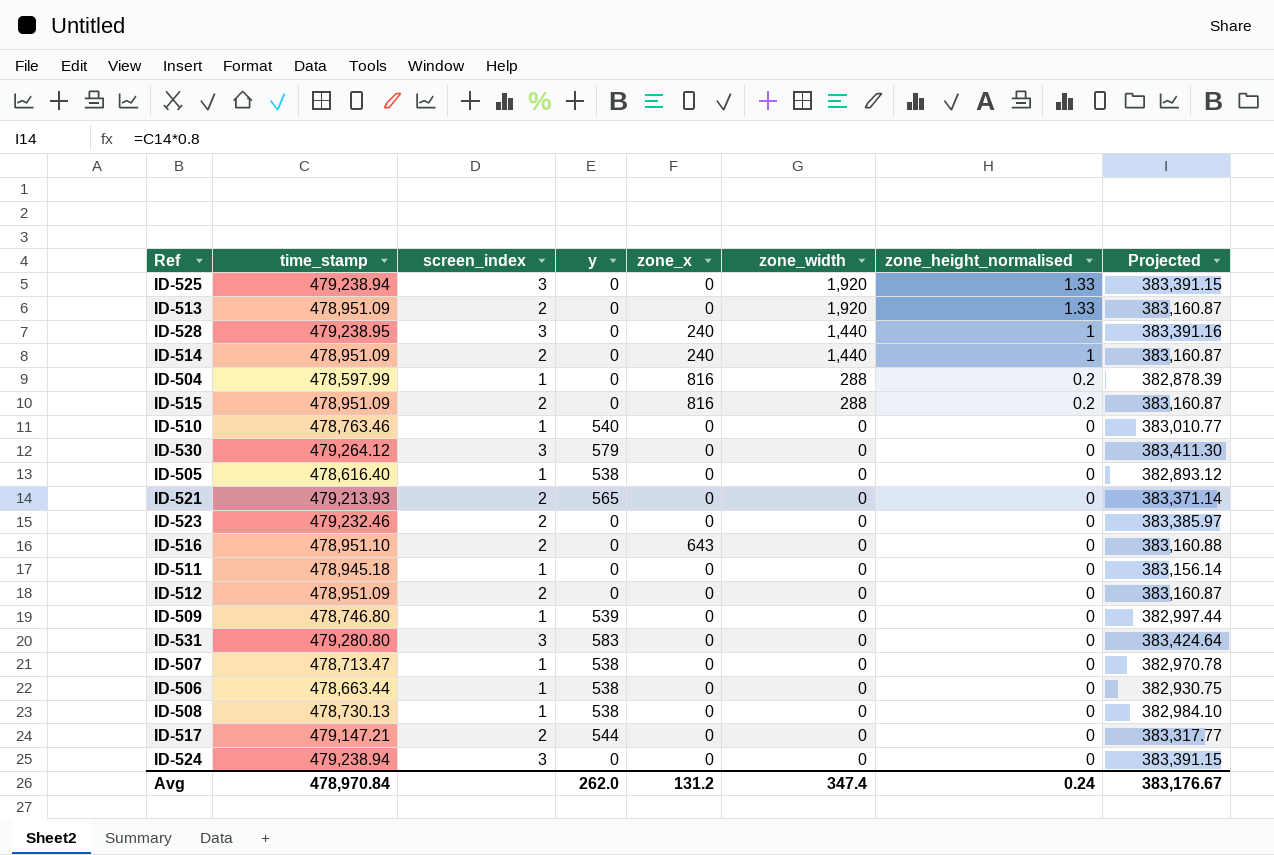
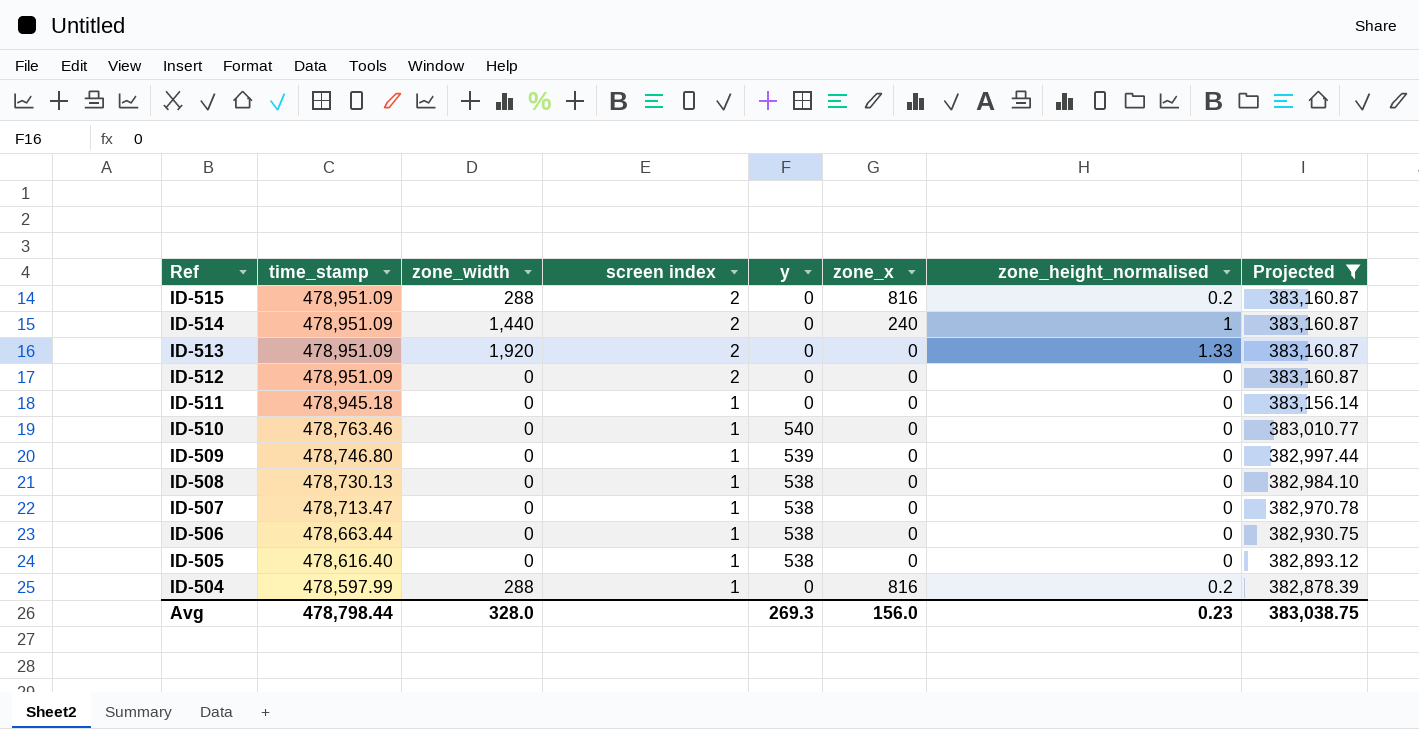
filter: none -> Projected <= 383,160.87
row order: zone_width descending -> Ref descending
column zone_width | position: 6 -> 3
column name: screen_index -> screen index
Avg | time_stamp: 478,970.84 -> 478,798.44
Avg | zone_width: 347.4 -> 328.0
Avg | y: 262.0 -> 269.3
Avg | zone_x: 131.2 -> 156.0
Avg | zone_height_normalised: 0.24 -> 0.23
Avg | Projected: 383,176.67 -> 383,038.75

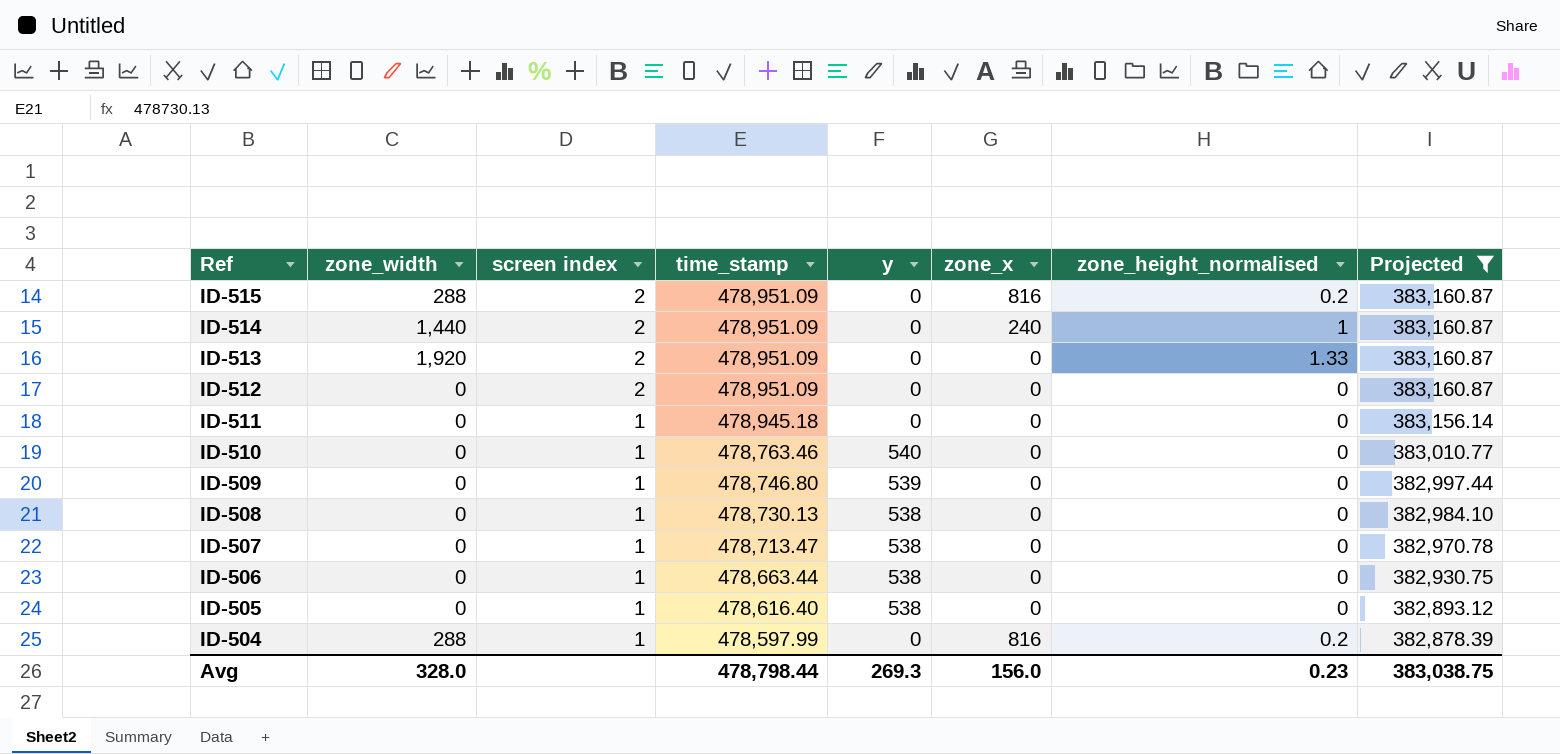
column time_stamp | position: 2 -> 4

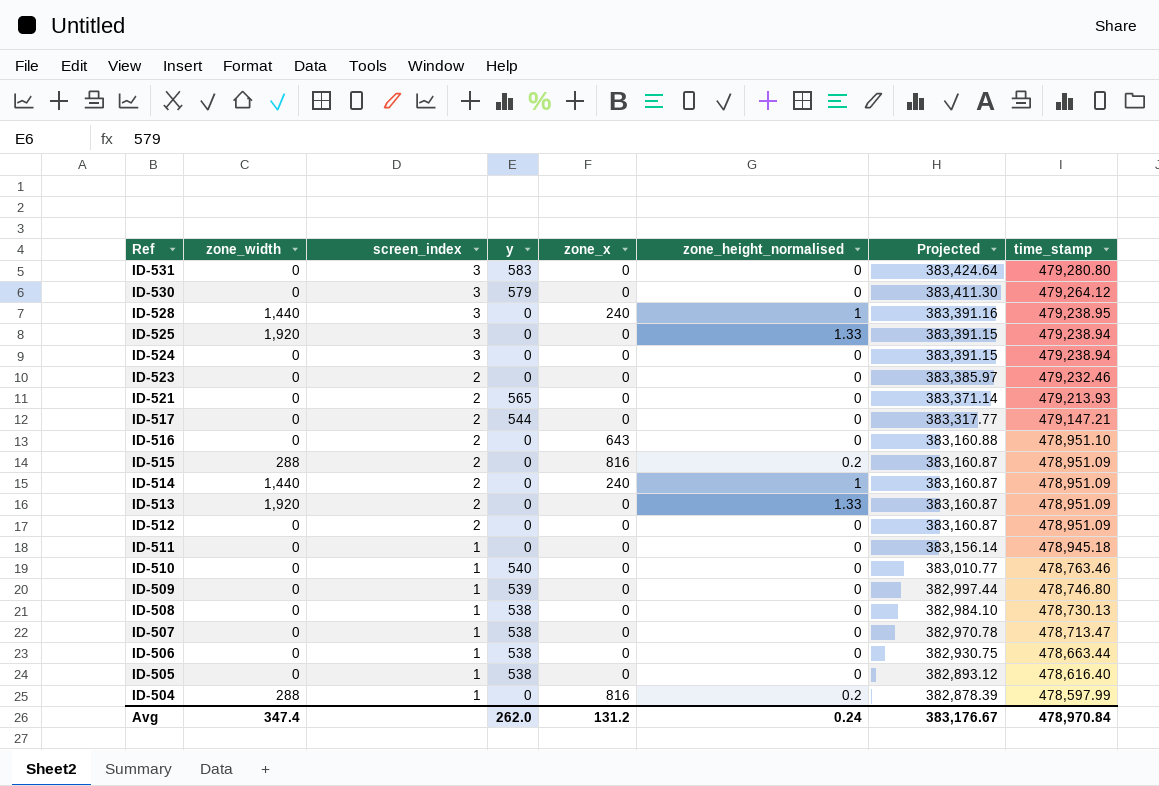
filter: Projected <= 383,160.87 -> none
column name: screen index -> screen_index
column time_stamp | position: 4 -> 8
Avg | zone_width: 328.0 -> 347.4
Avg | y: 269.3 -> 262.0
Avg | zone_x: 156.0 -> 131.2
Avg | zone_height_normalised: 0.23 -> 0.24
Avg | Projected: 383,038.75 -> 383,176.67
Avg | time_stamp: 478,798.44 -> 478,970.84

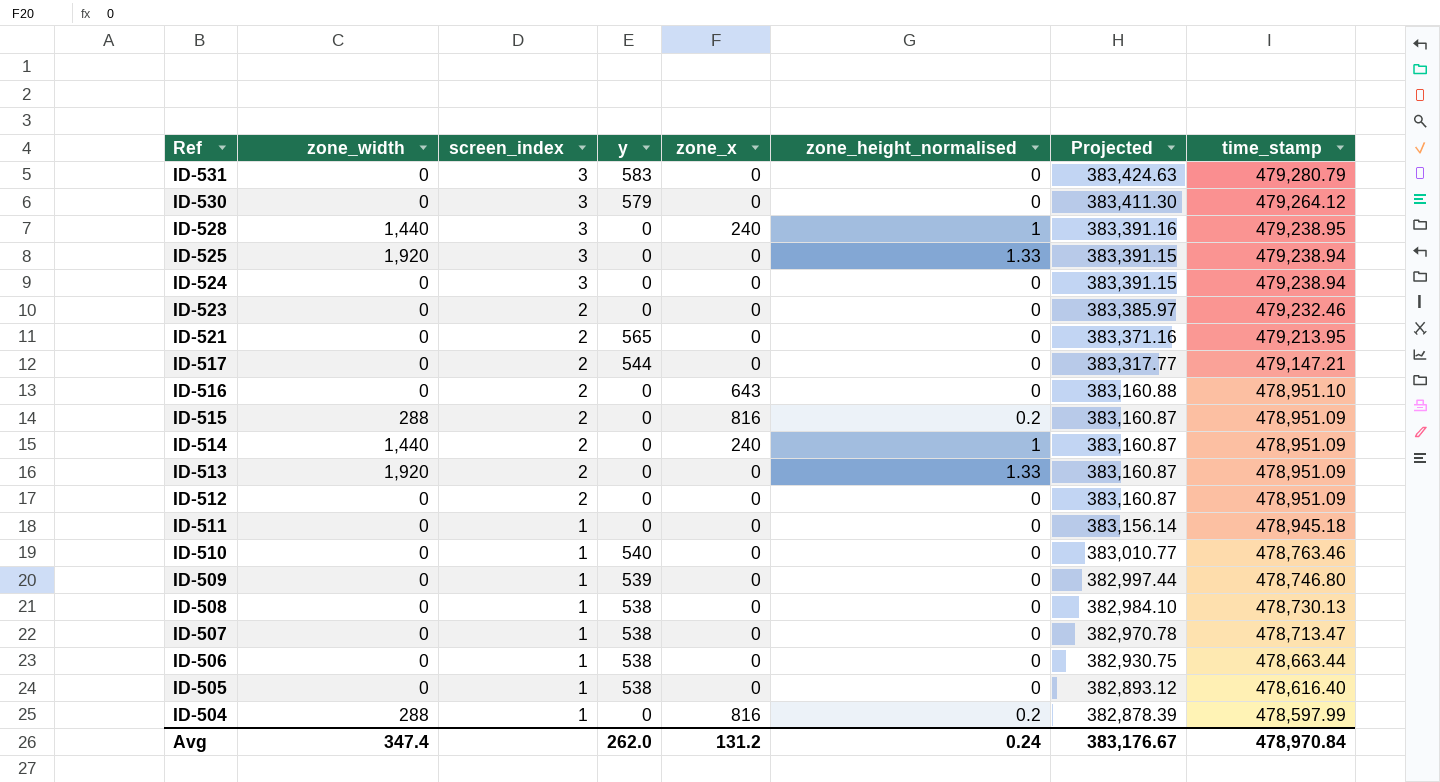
ID-531 | Projected: 383,424.64 -> 383,424.63
ID-531 | time_stamp: 479,280.80 -> 479,280.79
ID-521 | Projected: 383,371.14 -> 383,371.16
ID-521 | time_stamp: 479,213.93 -> 479,213.95

